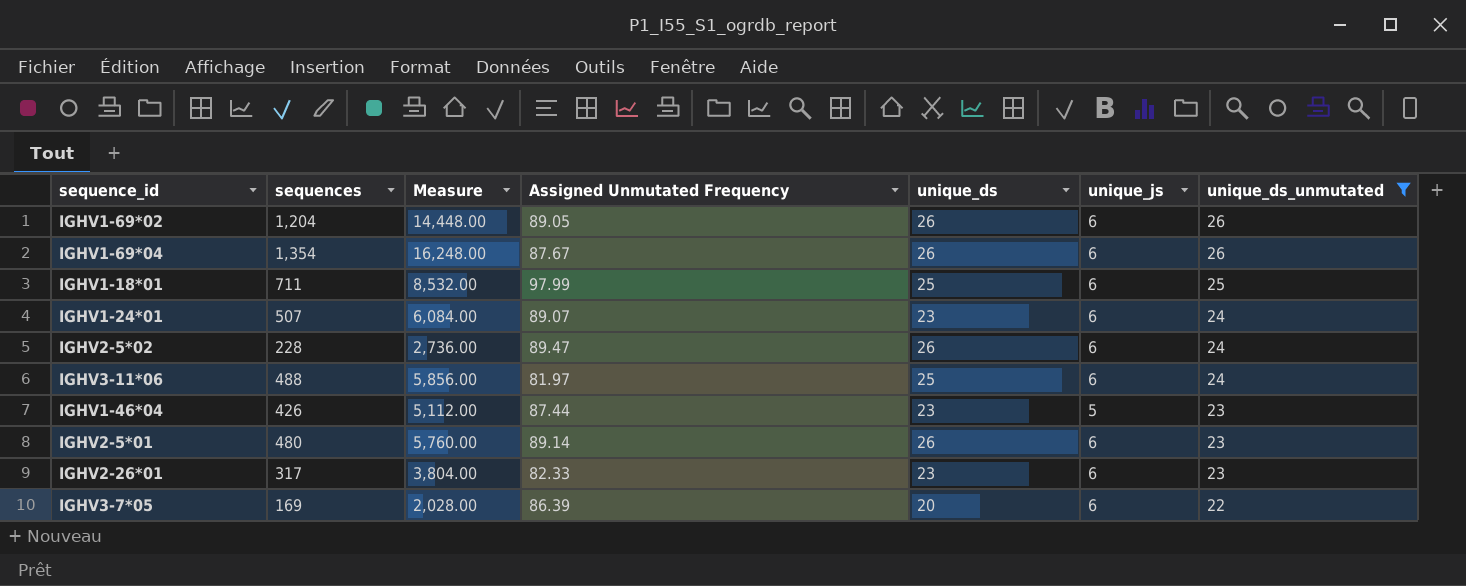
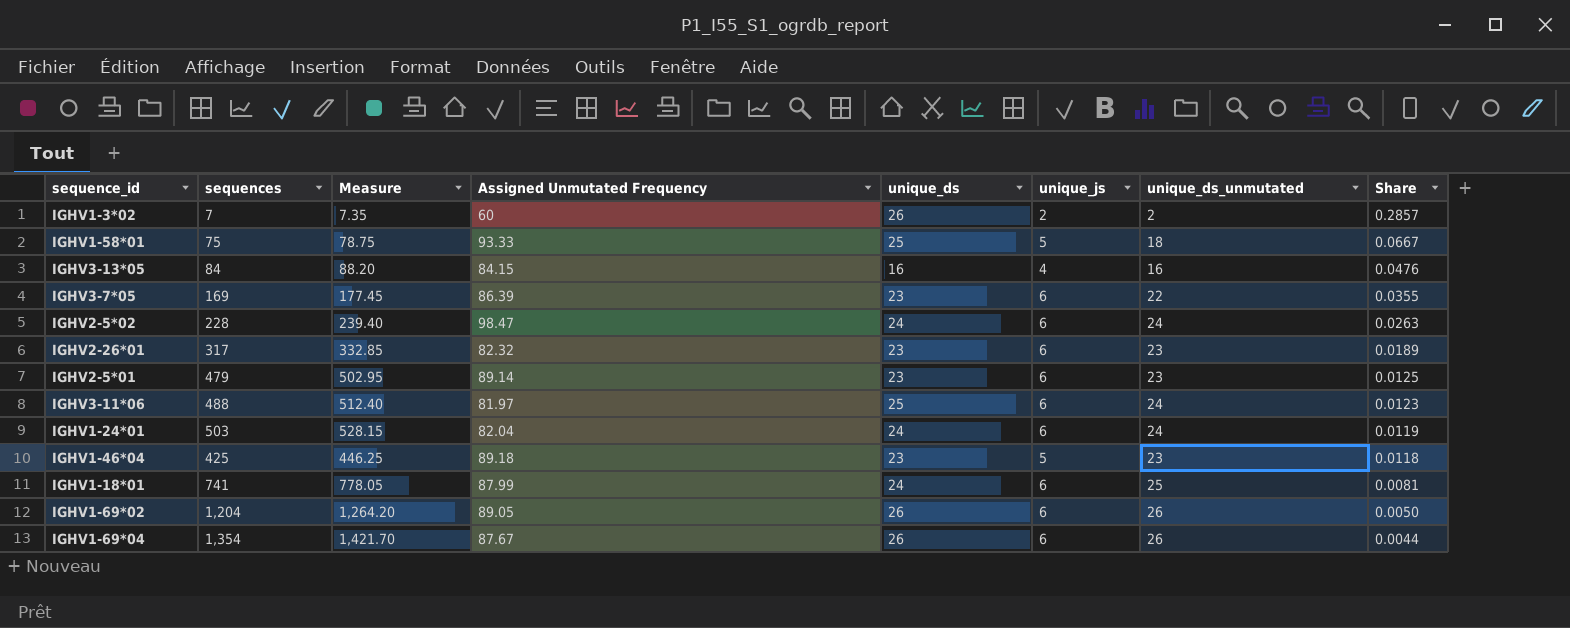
filter: unique_ds_unmutated >= 22 -> none
row order: unique_ds_unmutated descending -> Share descending
column Measure | formula: [sequences] * 12 -> [sequences] * 1.05
column Share | formula: none -> [unique_js] / [sequences]
IGHV3-7*05 | unique_ds: 20 -> 23
IGHV2-5*02 | Assigned Unmutated Frequency: 89.47 -> 98.47
IGHV2-5*02 | unique_ds: 26 -> 24
IGHV2-26*01 | Assigned Unmutated Frequency: 82.33 -> 82.32
IGHV2-5*01 | sequences: 480 -> 479
IGHV2-5*01 | unique_ds: 26 -> 23
IGHV1-24*01 | sequences: 507 -> 503
IGHV1-24*01 | Assigned Unmutated Frequency: 89.07 -> 82.04
IGHV1-24*01 | unique_ds: 23 -> 24
IGHV1-46*04 | sequences: 426 -> 425
IGHV1-46*04 | Assigned Unmutated Frequency: 87.44 -> 89.18
IGHV1-18*01 | sequences: 711 -> 741
IGHV1-18*01 | Assigned Unmutated Frequency: 97.99 -> 87.99
IGHV1-18*01 | unique_ds: 25 -> 24

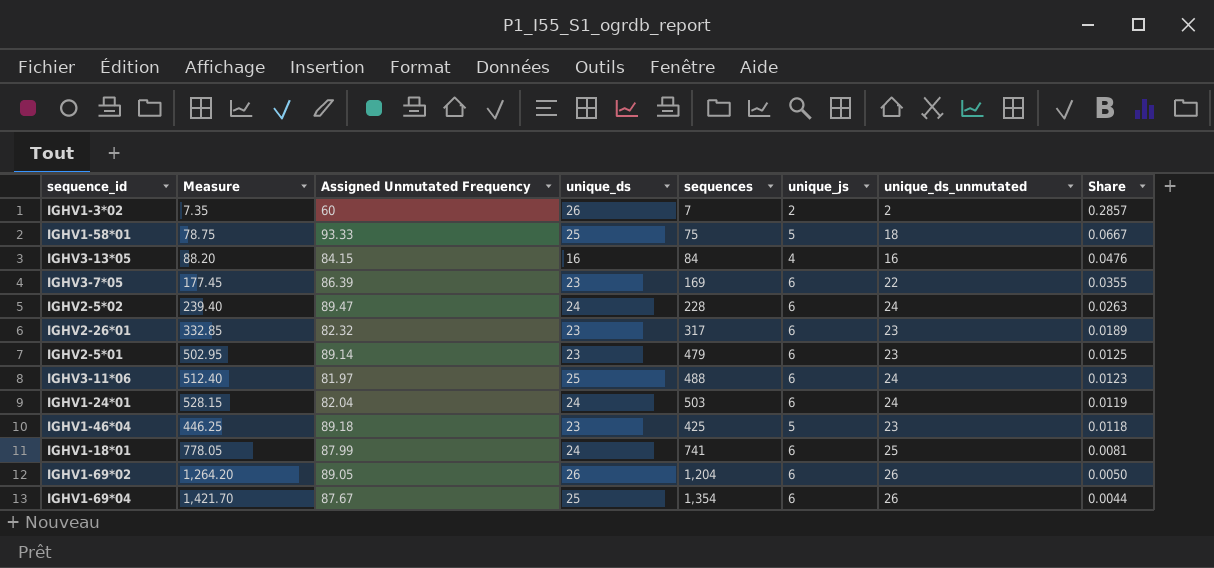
column sequences | position: 2 -> 5
IGHV2-5*02 | Assigned Unmutated Frequency: 98.47 -> 89.47
IGHV1-69*04 | unique_ds: 26 -> 25

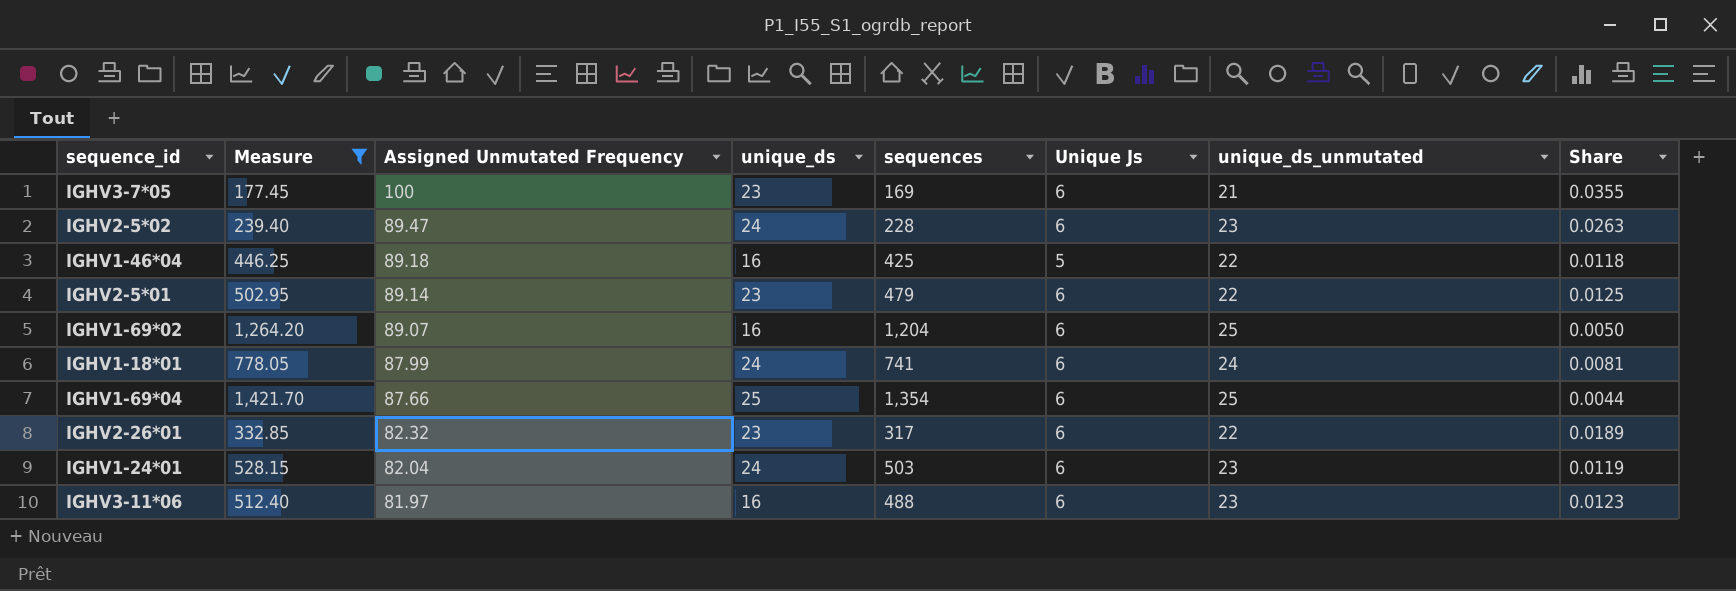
filter: none -> Measure >= 177.45
row order: Share descending -> Assigned Unmutated Frequency descending
column name: unique_js -> Unique Js
IGHV3-7*05 | Assigned Unmutated Frequency: 86.39 -> 100
IGHV3-7*05 | unique_ds_unmutated: 22 -> 21
IGHV2-5*02 | unique_ds_unmutated: 24 -> 23
IGHV1-46*04 | unique_ds: 23 -> 16
IGHV1-46*04 | unique_ds_unmutated: 23 -> 22
IGHV2-5*01 | unique_ds_unmutated: 23 -> 22
IGHV1-69*02 | Assigned Unmutated Frequency: 89.05 -> 89.07
IGHV1-69*02 | unique_ds: 26 -> 16
IGHV1-69*02 | unique_ds_unmutated: 26 -> 25
IGHV1-18*01 | unique_ds_unmutated: 25 -> 24
IGHV1-69*04 | Assigned Unmutated Frequency: 87.67 -> 87.66
IGHV1-69*04 | unique_ds_unmutated: 26 -> 25
IGHV2-26*01 | unique_ds_unmutated: 23 -> 22
IGHV1-24*01 | unique_ds_unmutated: 24 -> 23
IGHV3-11*06 | unique_ds: 25 -> 16
IGHV3-11*06 | unique_ds_unmutated: 24 -> 23

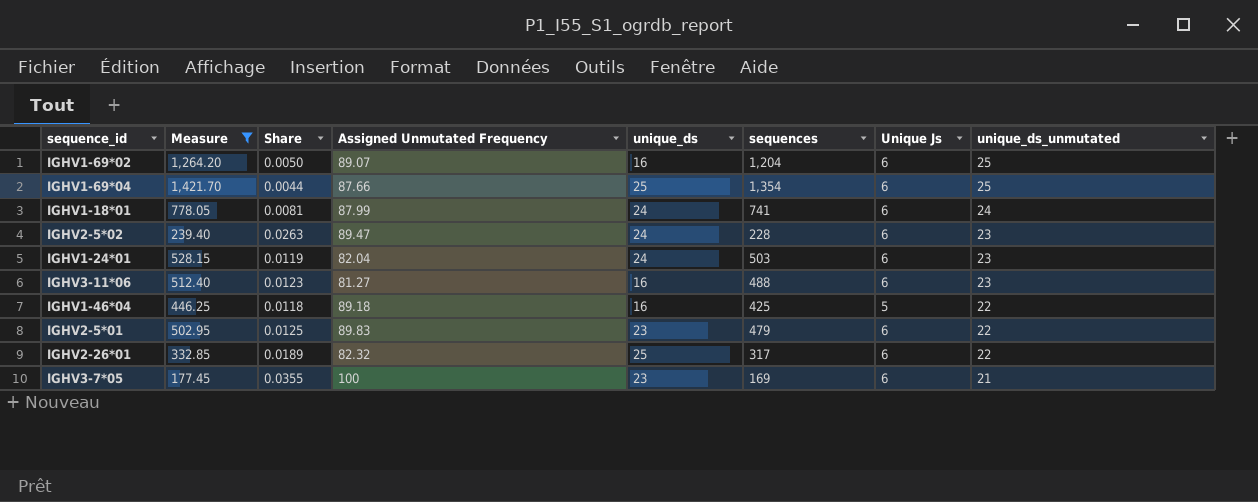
row order: Assigned Unmutated Frequency descending -> unique_ds_unmutated descending
column Share | position: 8 -> 3
IGHV3-11*06 | Assigned Unmutated Frequency: 81.97 -> 81.27
IGHV2-5*01 | Assigned Unmutated Frequency: 89.14 -> 89.83
IGHV2-26*01 | unique_ds: 23 -> 25

